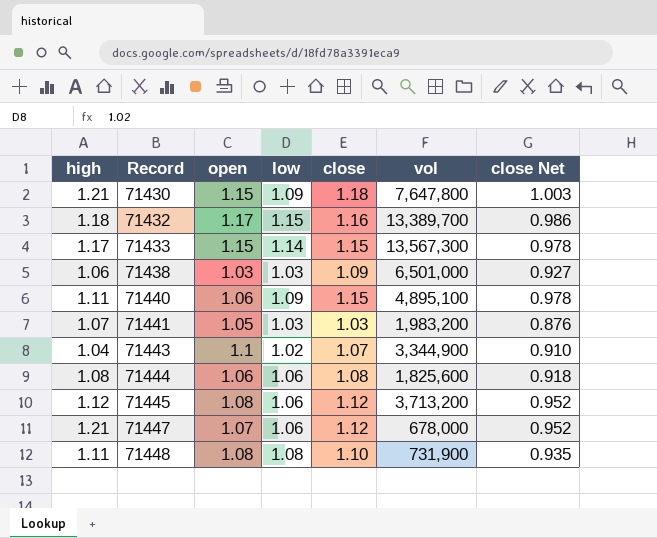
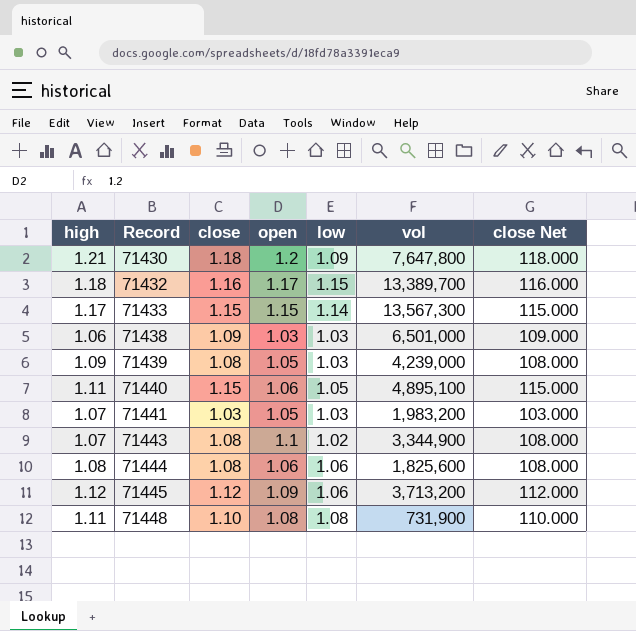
column close | position: 5 -> 3
column close Net | formula: [close] * 0.85 -> [close] * 100
row 71447: 1.21 | 1.07 | 1.06 | 1.12 | 678,000 | 0.952 -> none
71430 | open: 1.15 -> 1.2
row 71439: none -> 1.09 | 1.08 | 1.05 | 1.03 | 4,239,000 | 108.000
71440 | low: 1.09 -> 1.05
71443 | high: 1.04 -> 1.07
71443 | close: 1.07 -> 1.08
71445 | open: 1.08 -> 1.09

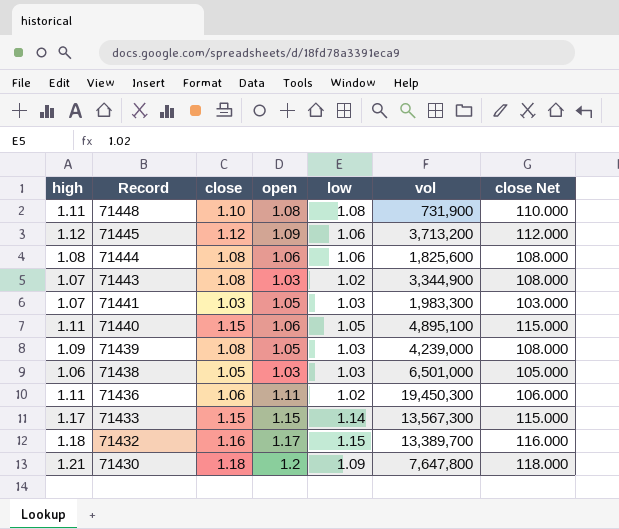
row order: Record ascending -> Record descending
71443 | open: 1.1 -> 1.03
71441 | vol: 1,983,200 -> 1,983,300
71438 | close: 1.09 -> 1.05
71438 | close Net: 109.000 -> 105.000
row 71436: none -> 1.11 | 1.06 | 1.11 | 1.02 | 19,450,300 | 106.000

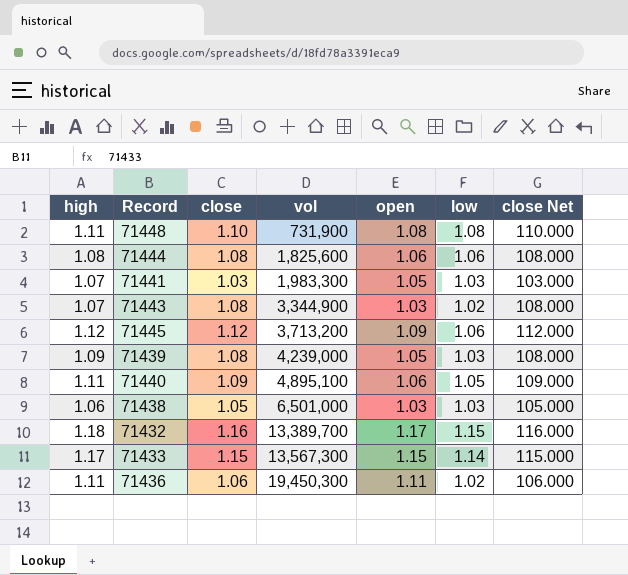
row order: Record descending -> vol ascending
column vol | position: 6 -> 4
row 71430: 1.21 | 1.18 | 1.2 | 1.09 | 7,647,800 | 118.000 -> none
71440 | close: 1.15 -> 1.09
71440 | close Net: 115.000 -> 109.000

